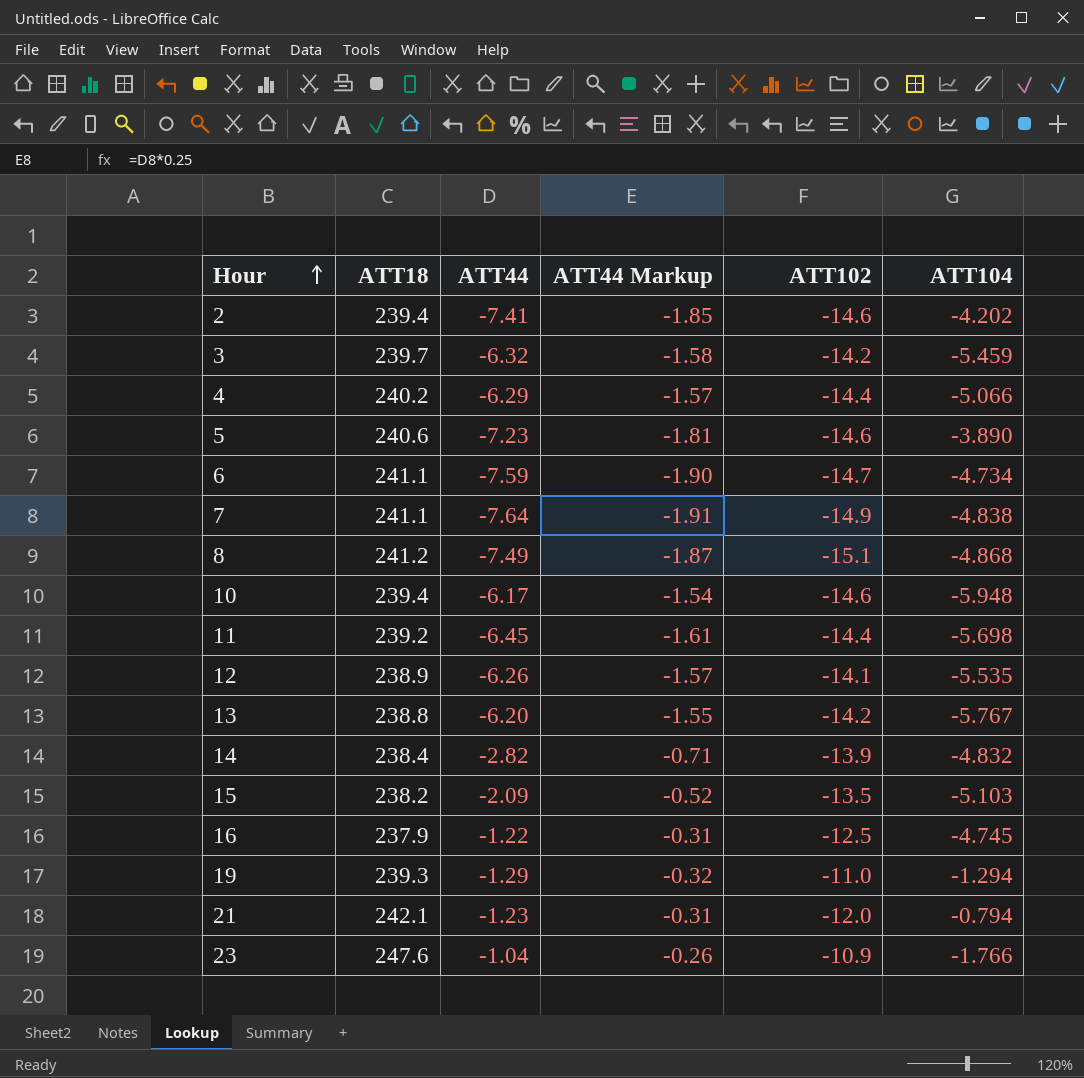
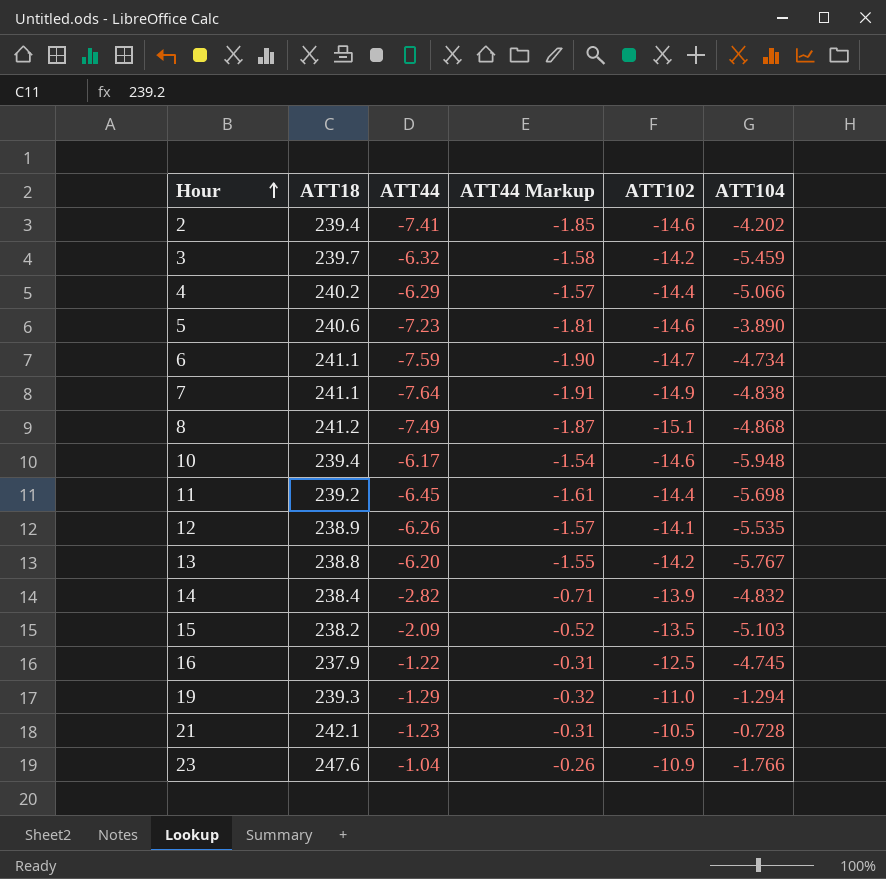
21 | ATT102: -12.0 -> -10.5
21 | ATT104: -0.794 -> -0.728

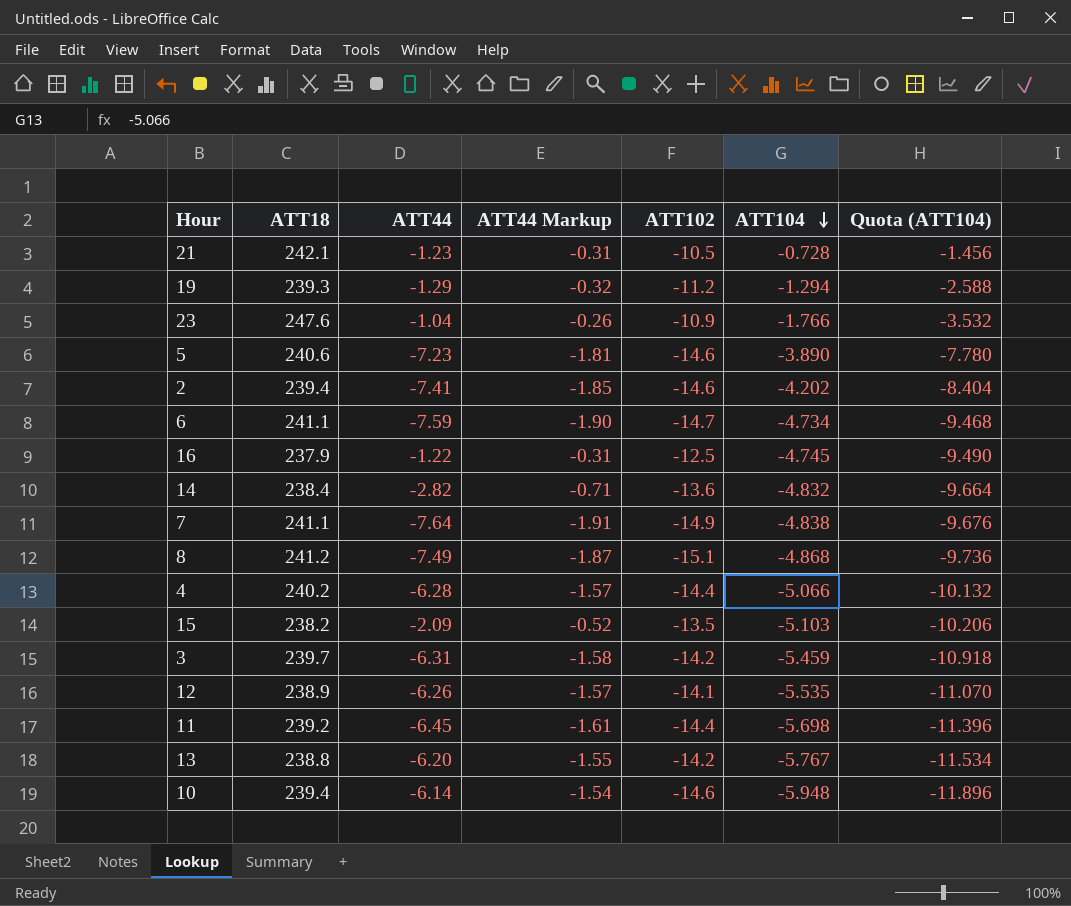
row order: Hour ascending -> ATT104 descending
column Quota (ATT104) | formula: none -> [ATT104] * 2
19 | ATT102: -11.0 -> -11.2
14 | ATT102: -13.9 -> -13.6
4 | ATT44: -6.29 -> -6.28
3 | ATT44: -6.32 -> -6.31
10 | ATT44: -6.17 -> -6.14

